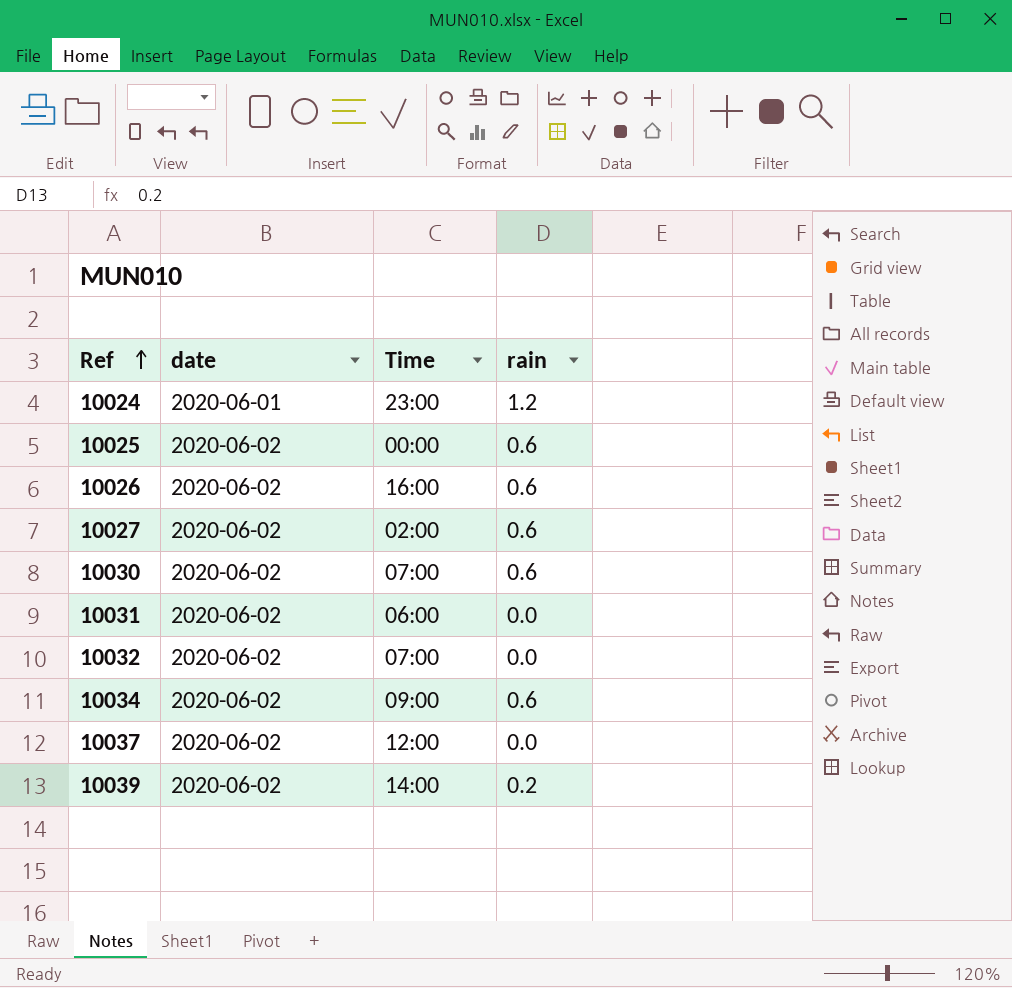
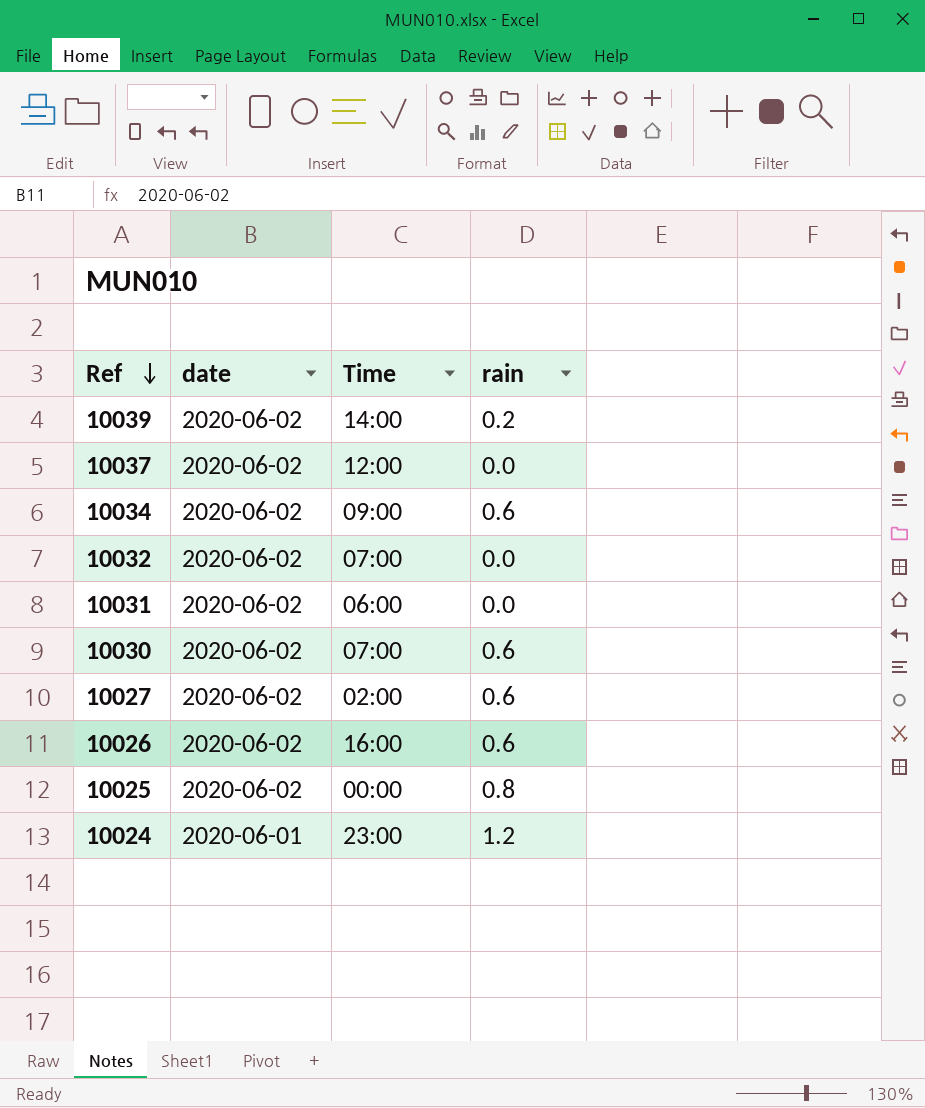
row order: Ref ascending -> Ref descending
10025 | rain: 0.6 -> 0.8

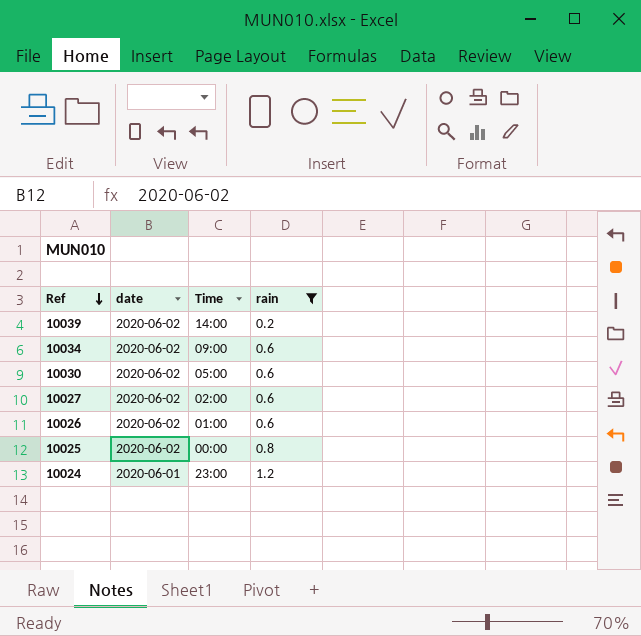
filter: none -> rain != 0.0
10030 | Time: 07:00 -> 05:00
10026 | Time: 16:00 -> 01:00

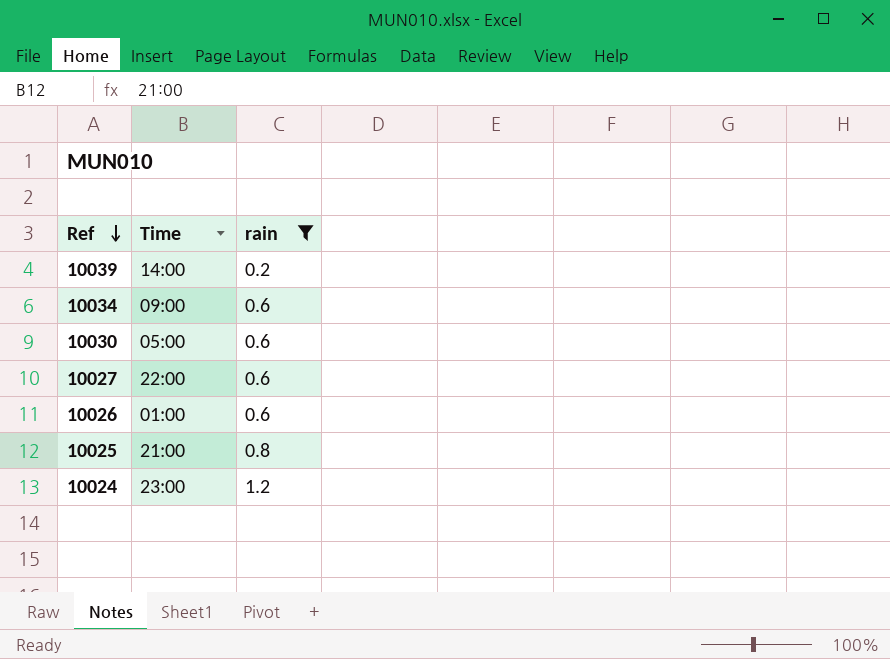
column date | position: 2 -> none
10027 | Time: 02:00 -> 22:00
10025 | Time: 00:00 -> 21:00

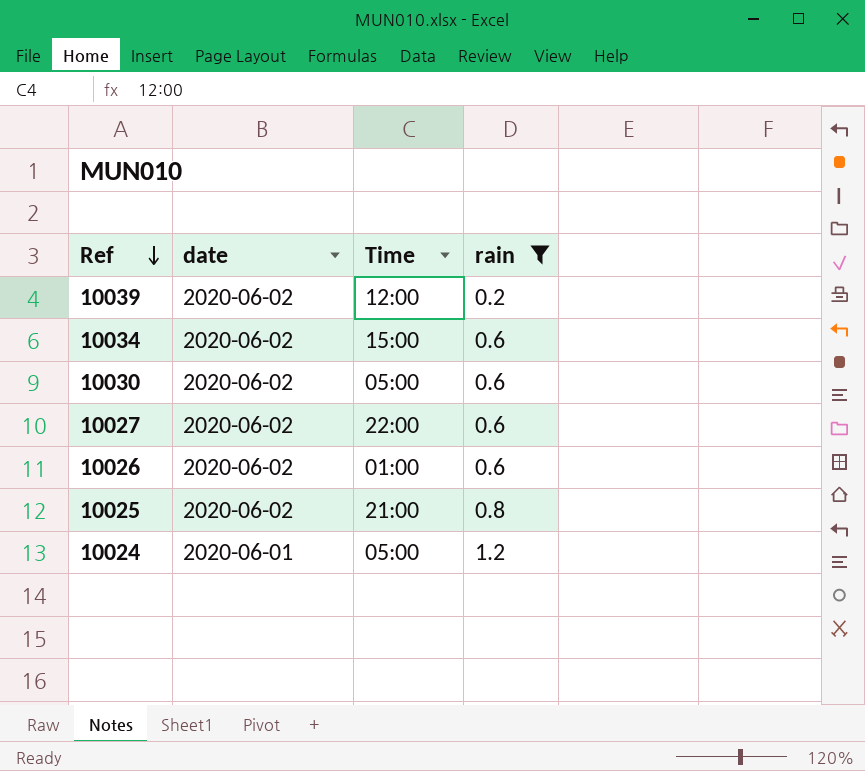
column date | position: none -> 2
10039 | Time: 14:00 -> 12:00
10034 | Time: 09:00 -> 15:00
10024 | Time: 23:00 -> 05:00

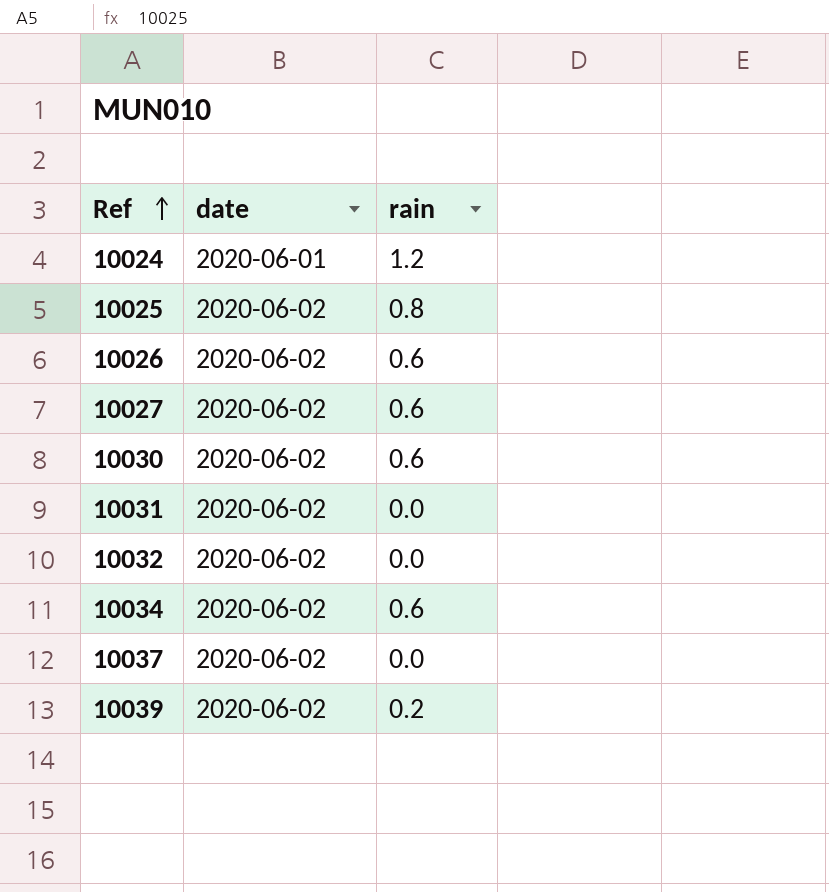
filter: rain != 0.0 -> none
row order: Ref descending -> Ref ascending
column Time | position: 3 -> none

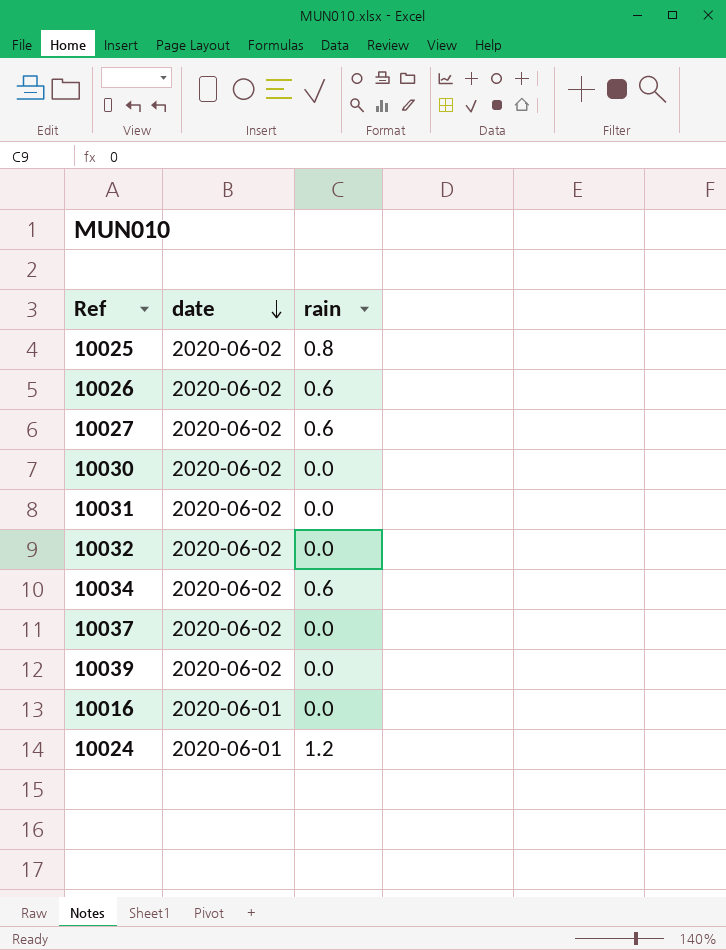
row order: Ref ascending -> date descending
10030 | rain: 0.6 -> 0.0
10039 | rain: 0.2 -> 0.0
row 10016: none -> 2020-06-01 | 0.0

